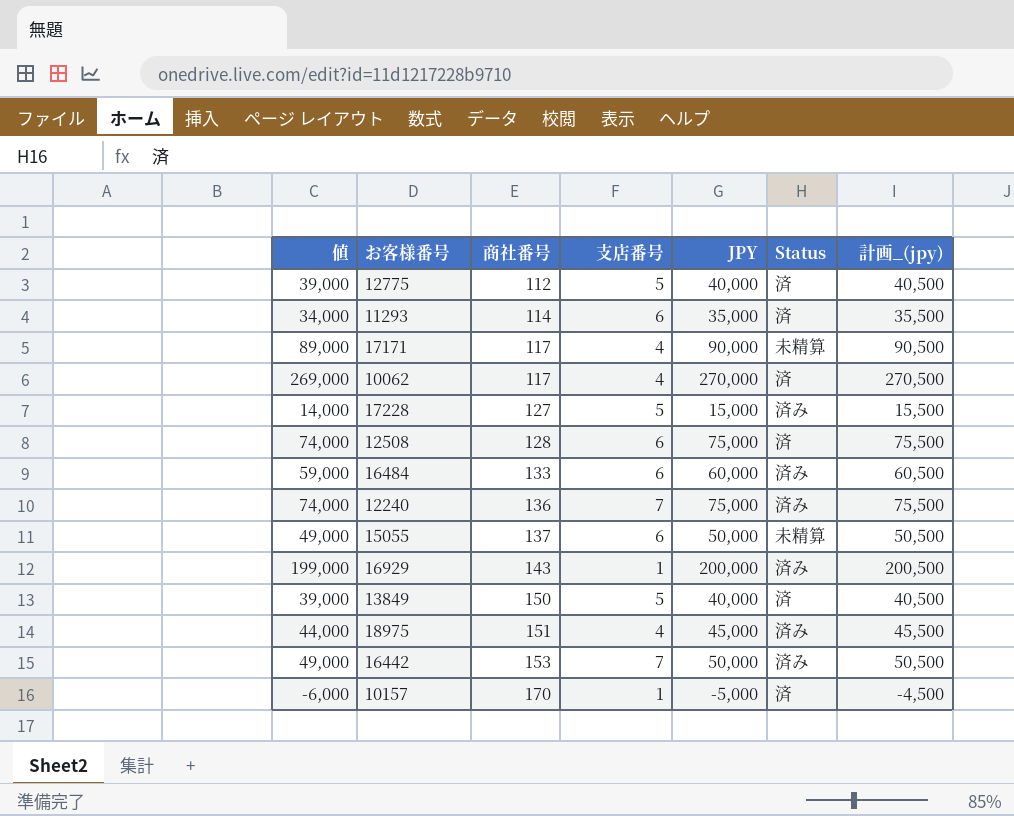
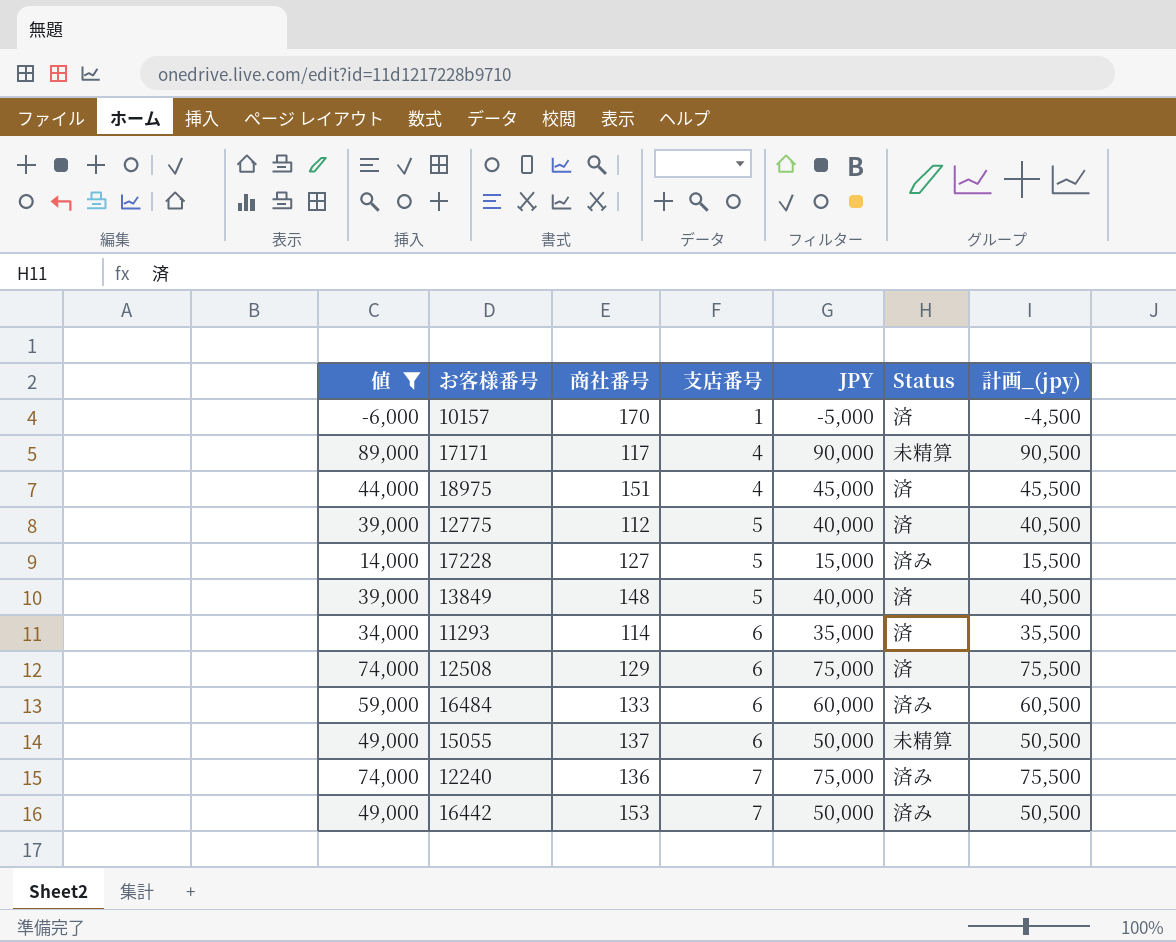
filter: none -> 値 <= 89,000
row order: 商社番号 ascending -> 支店番号 ascending
18975 | Status: 済み -> 済
13849 | 商社番号: 150 -> 148
12508 | 商社番号: 128 -> 129

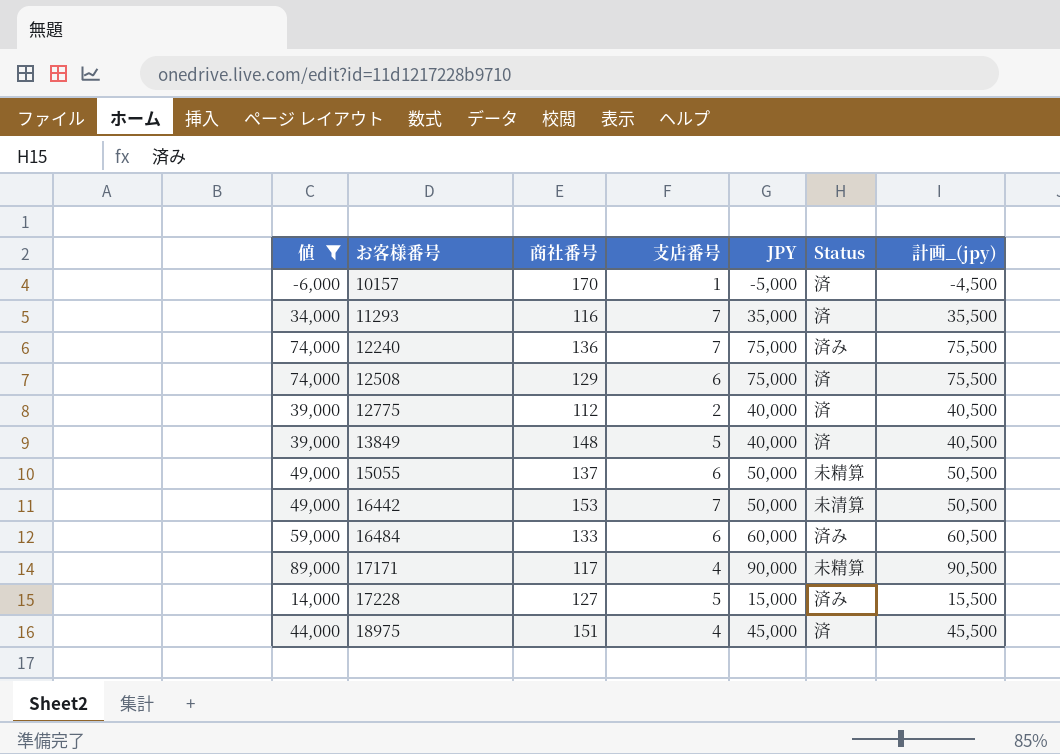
row order: 支店番号 ascending -> お客様番号 ascending
11293 | 商社番号: 114 -> 116
11293 | 支店番号: 6 -> 7
12775 | 支店番号: 5 -> 2
16442 | Status: 済み -> 未清算

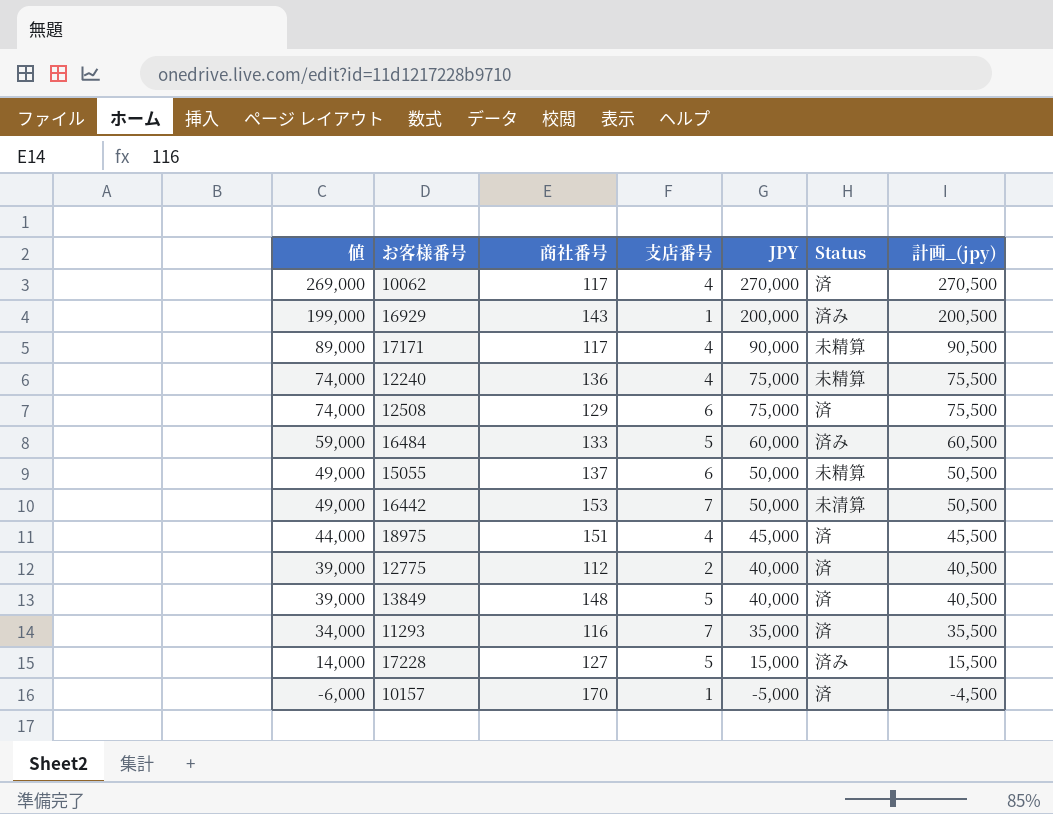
filter: 値 <= 89,000 -> none
row order: お客様番号 ascending -> 値 descending
12240 | 支店番号: 7 -> 4
12240 | Status: 済み -> 未精算
16484 | 支店番号: 6 -> 5

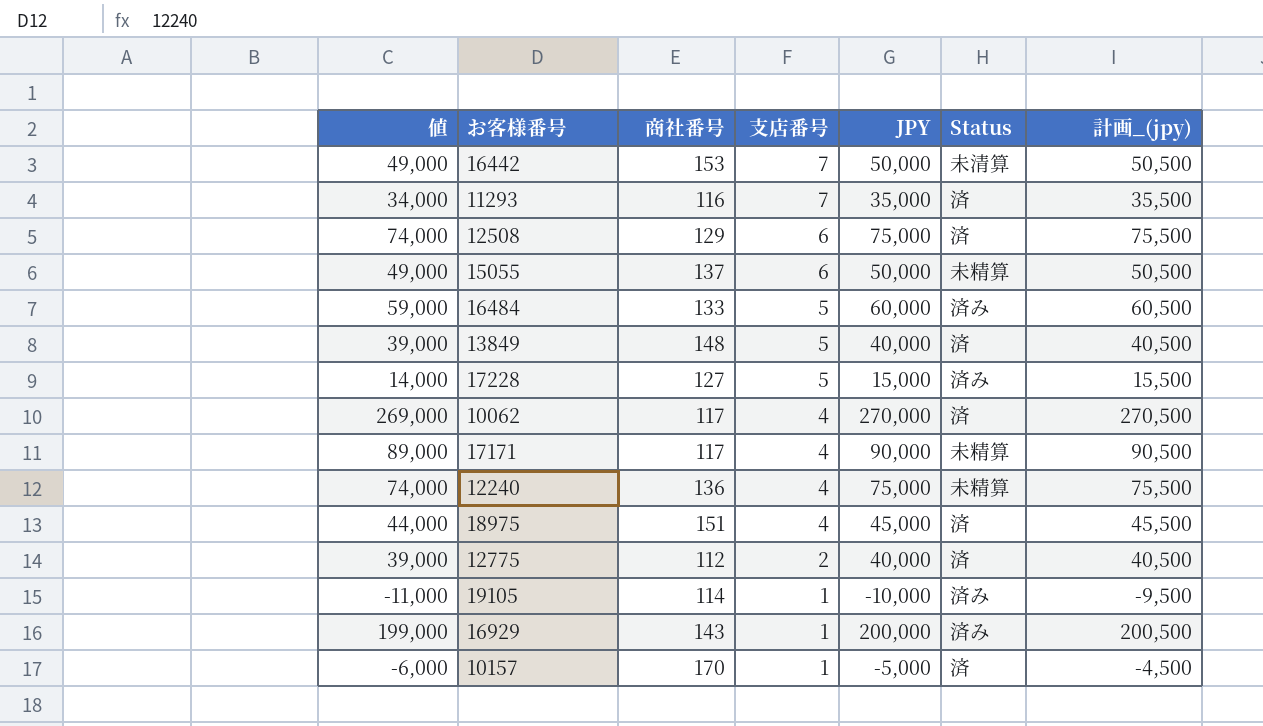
row order: 値 descending -> 支店番号 descending
row 19105: none -> -11,000 | 114 | 1 | -10,000 | 済み | -9,500

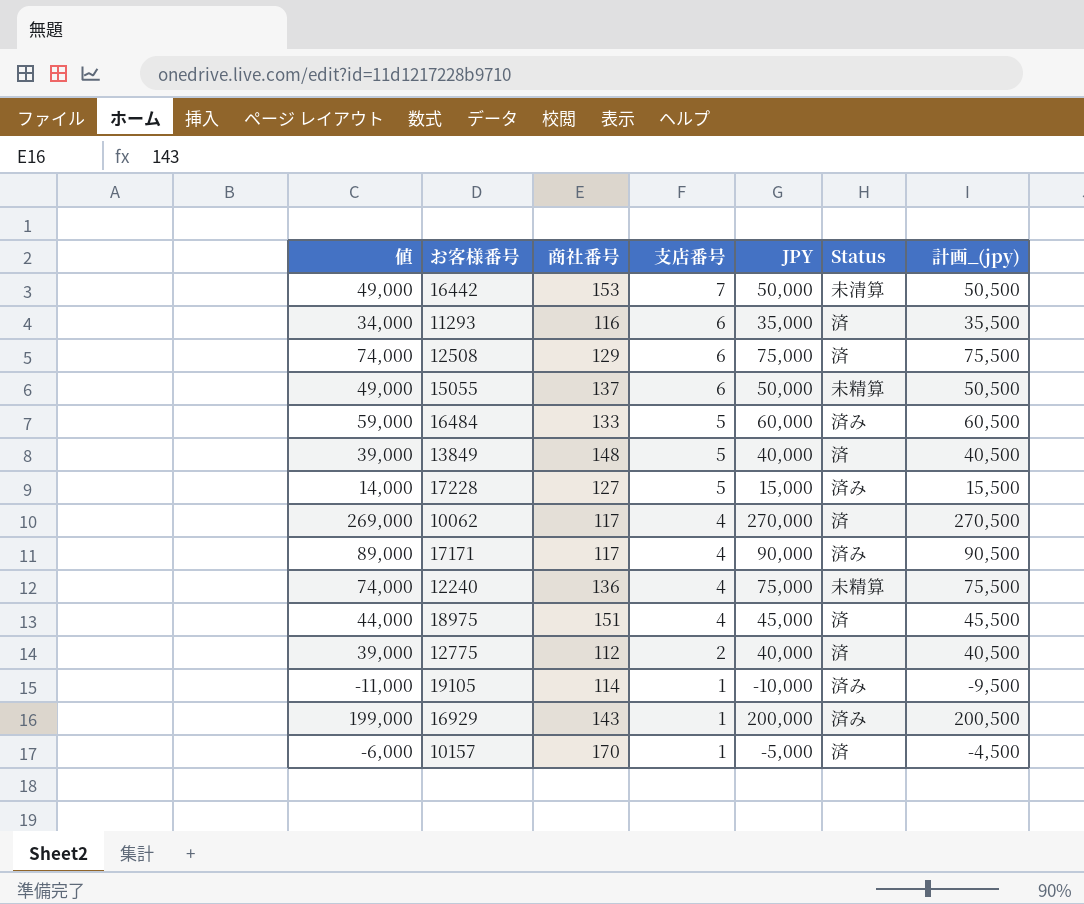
11293 | 支店番号: 7 -> 6
17171 | Status: 未精算 -> 済み

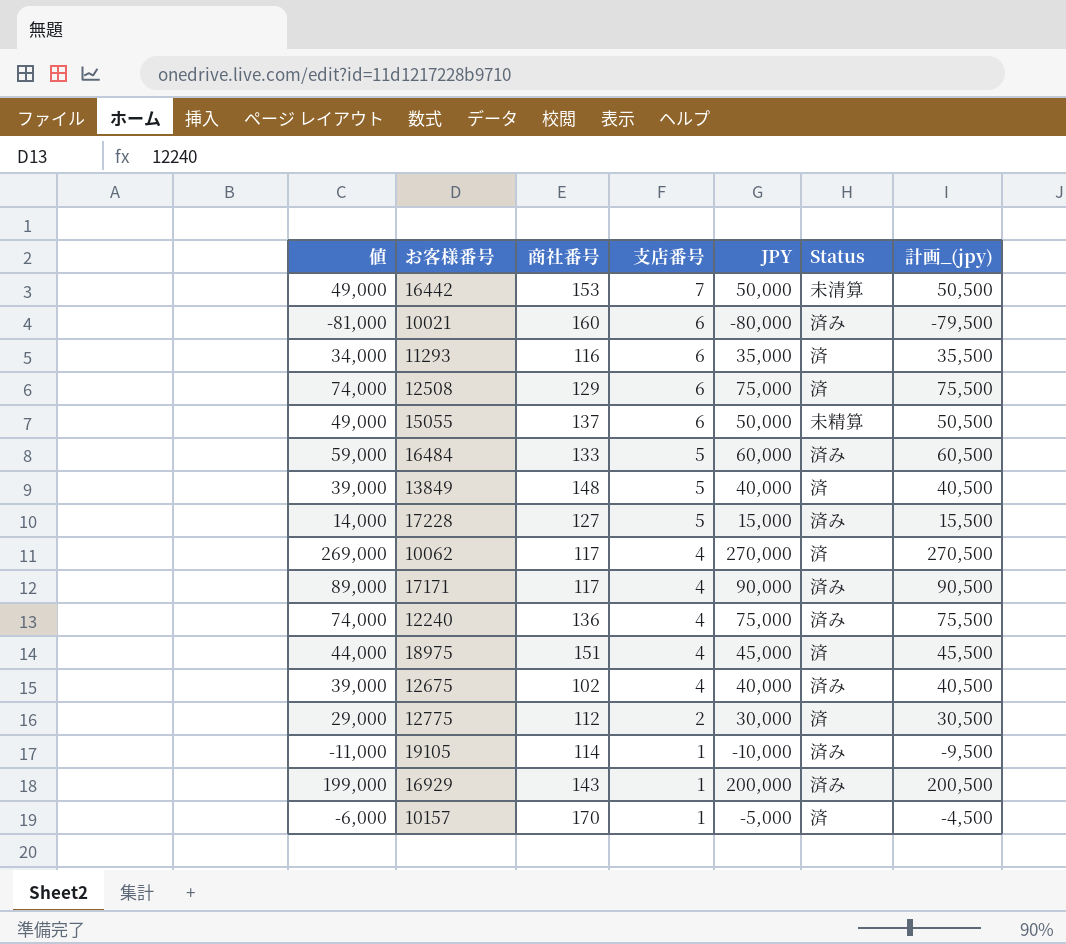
row 10021: none -> -81,000 | 160 | 6 | -80,000 | 済み | -79,500
12240 | Status: 未精算 -> 済み
row 12675: none -> 39,000 | 102 | 4 | 40,000 | 済み | 40,500
12775 | 値: 39,000 -> 29,000
12775 | JPY: 40,000 -> 30,000
12775 | 計画_(jpy): 40,500 -> 30,500

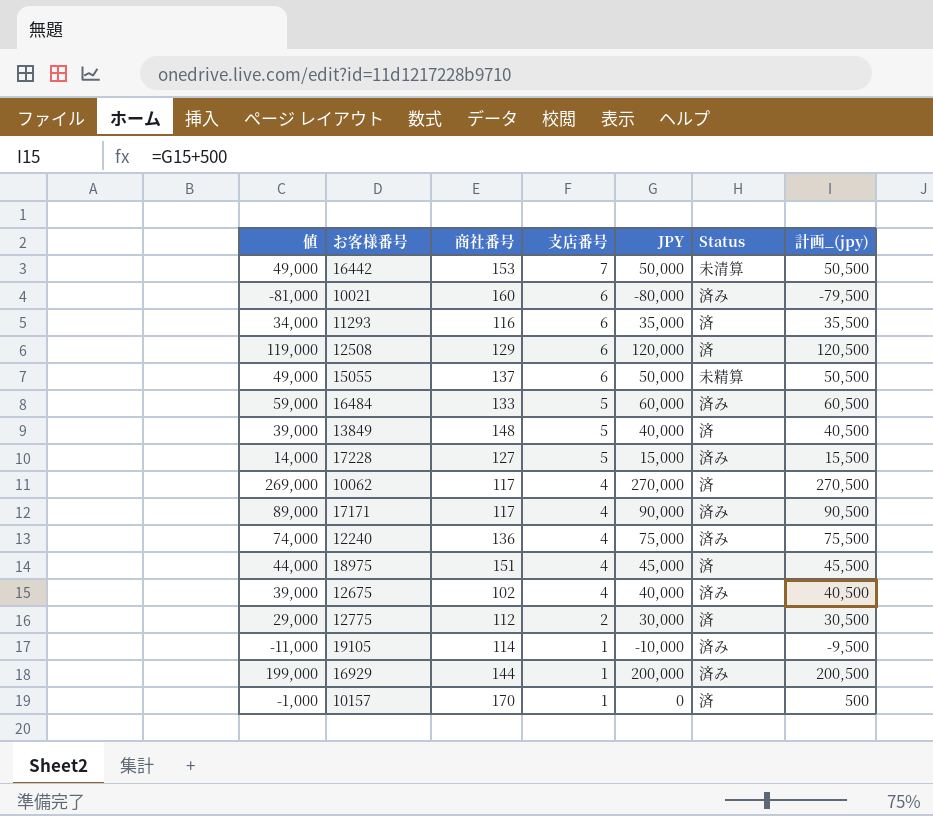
12508 | 値: 74,000 -> 119,000
12508 | JPY: 75,000 -> 120,000
12508 | 計画_(jpy): 75,500 -> 120,500
16929 | 商社番号: 143 -> 144
10157 | 値: -6,000 -> -1,000
10157 | JPY: -5,000 -> 0
10157 | 計画_(jpy): -4,500 -> 500

